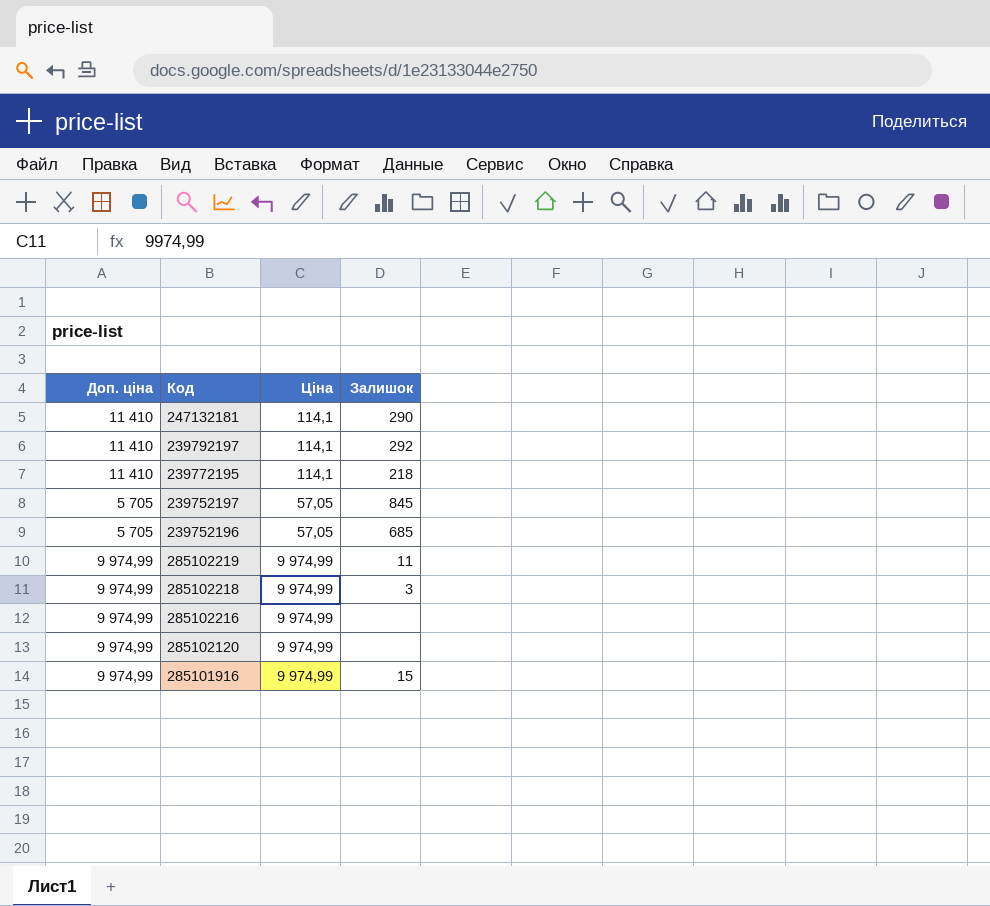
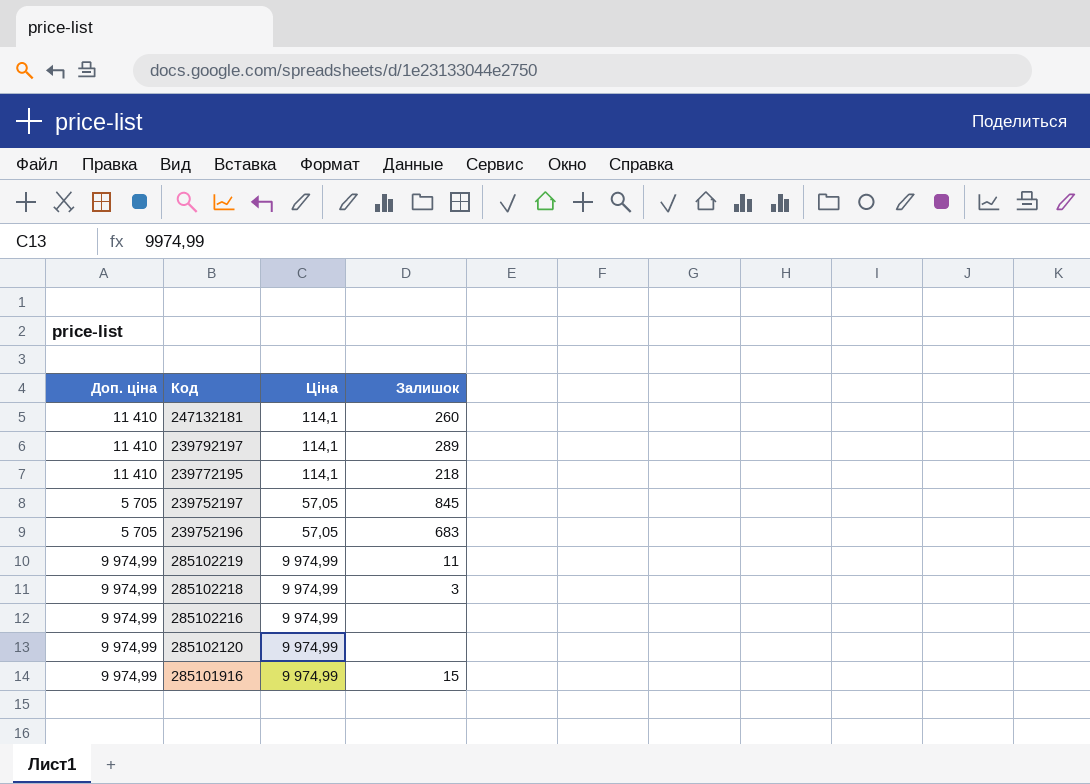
247132181 | Залишок: 290 -> 260
239792197 | Залишок: 292 -> 289
239752196 | Залишок: 685 -> 683

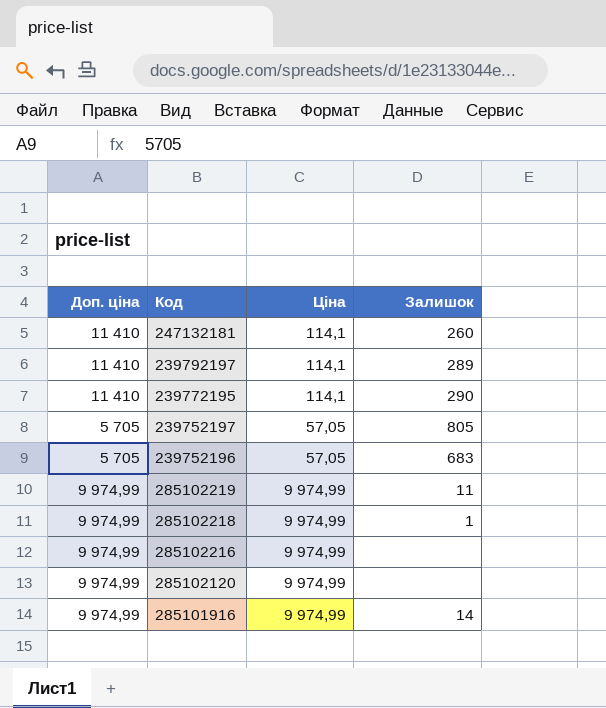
239772195 | Залишок: 218 -> 290
239752197 | Залишок: 845 -> 805
285102218 | Залишок: 3 -> 1
285101916 | Залишок: 15 -> 14

